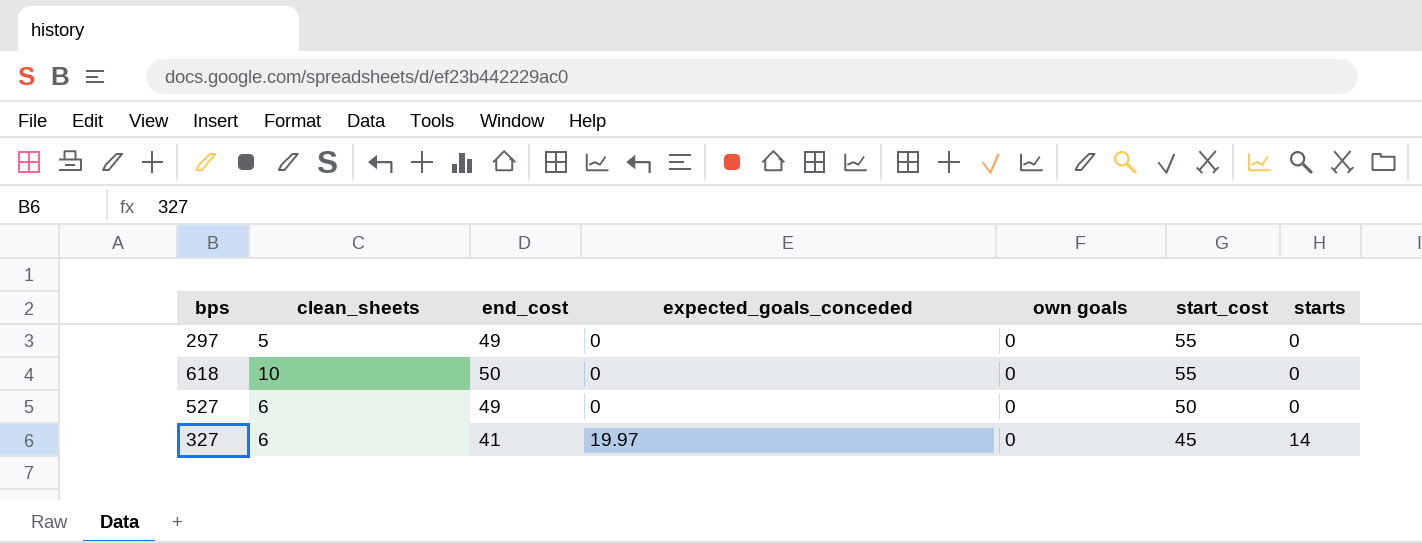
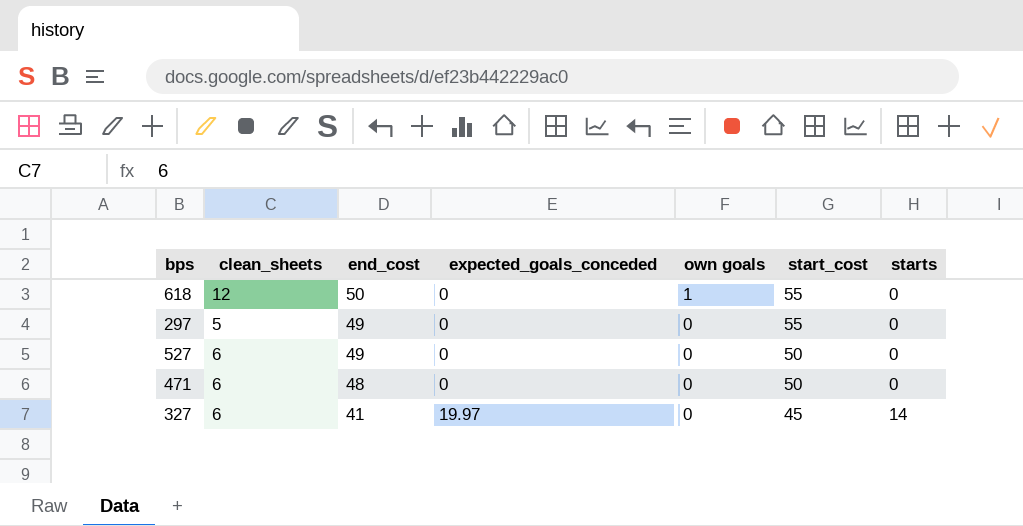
row order: expected_goals_conceded ascending -> end_cost descending
618 | clean_sheets: 10 -> 12
618 | own goals: 0 -> 1
row 471: none -> 6 | 48 | 0 | 0 | 50 | 0

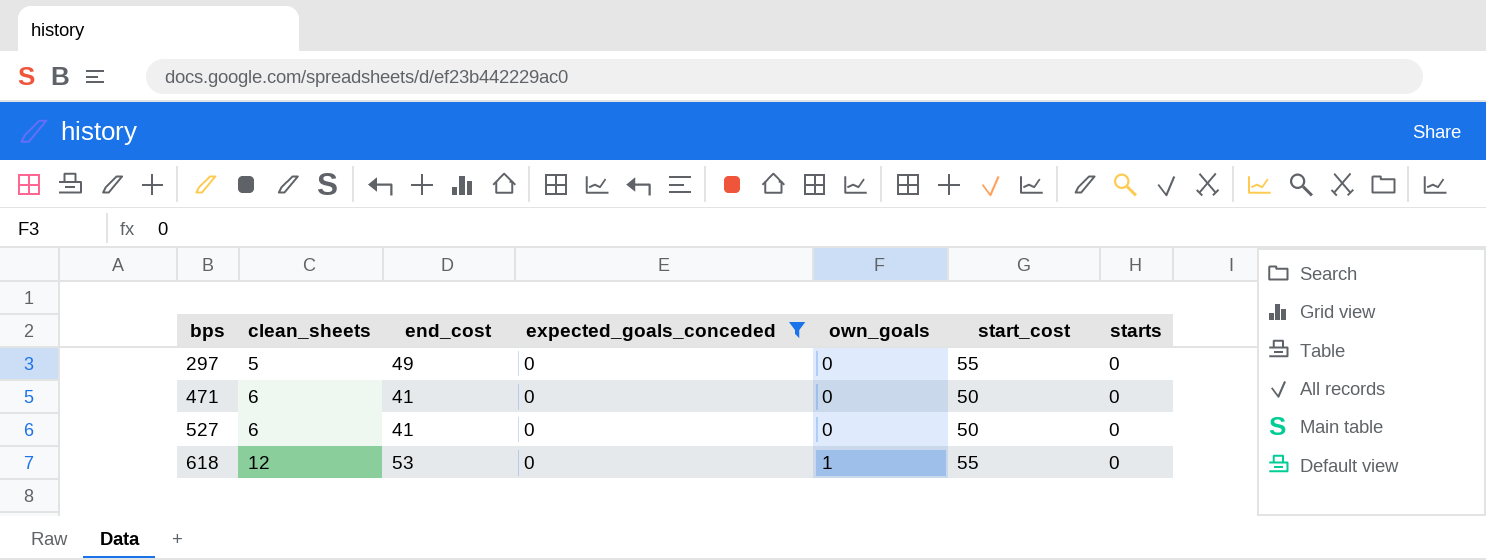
filter: none -> expected_goals_conceded = 0
row order: end_cost descending -> bps ascending
column name: own goals -> own_goals
471 | end_cost: 48 -> 41
527 | end_cost: 49 -> 41
618 | end_cost: 50 -> 53

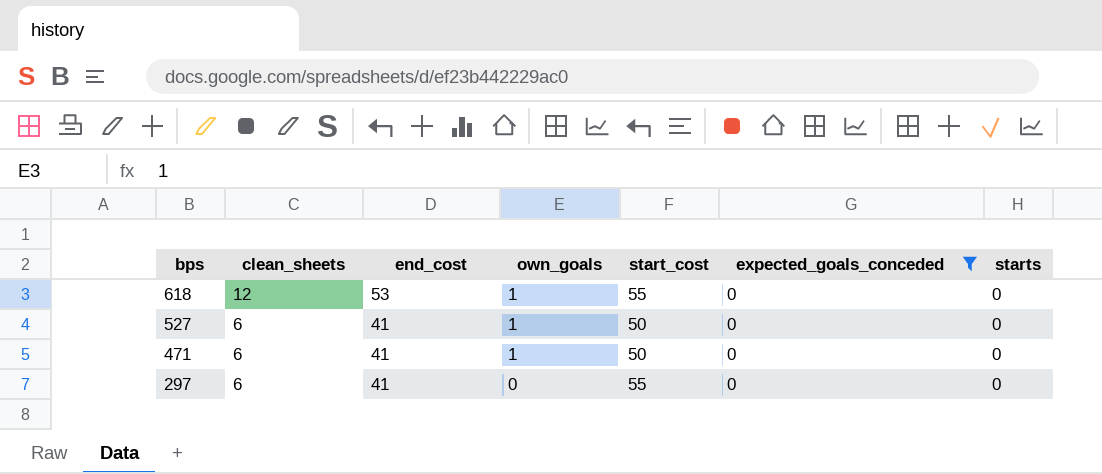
row order: bps ascending -> bps descending
column expected_goals_conceded | position: 4 -> 6
527 | own_goals: 0 -> 1
471 | own_goals: 0 -> 1
297 | clean_sheets: 5 -> 6
297 | end_cost: 49 -> 41

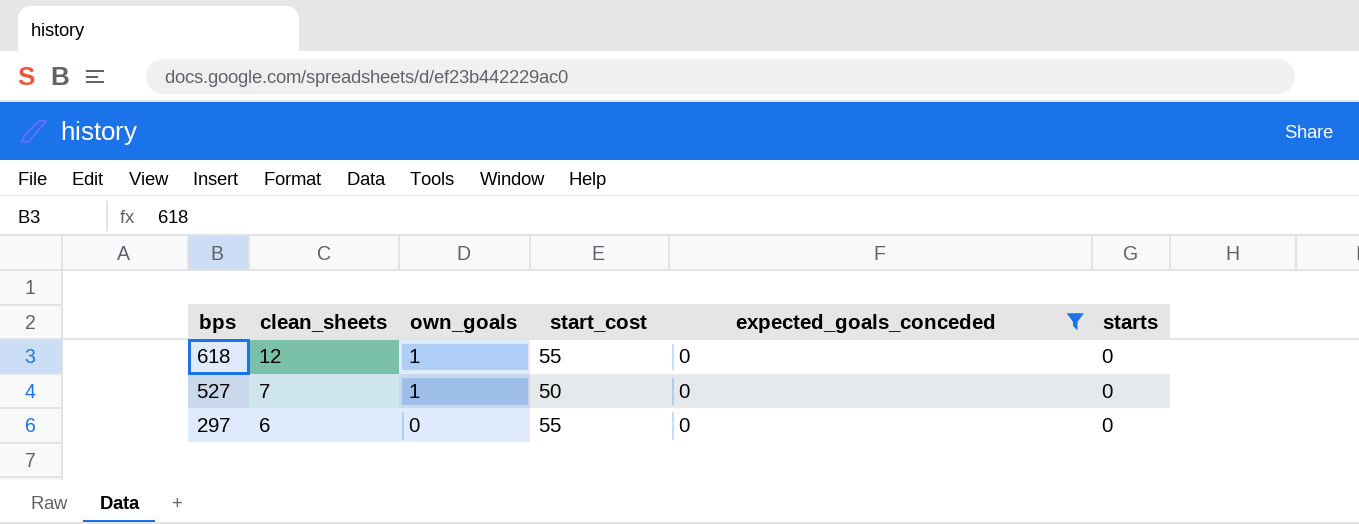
column end_cost | position: 3 -> none
row 471: 6 | 41 | 1 | 50 | 0 | 0 -> none
527 | clean_sheets: 6 -> 7

